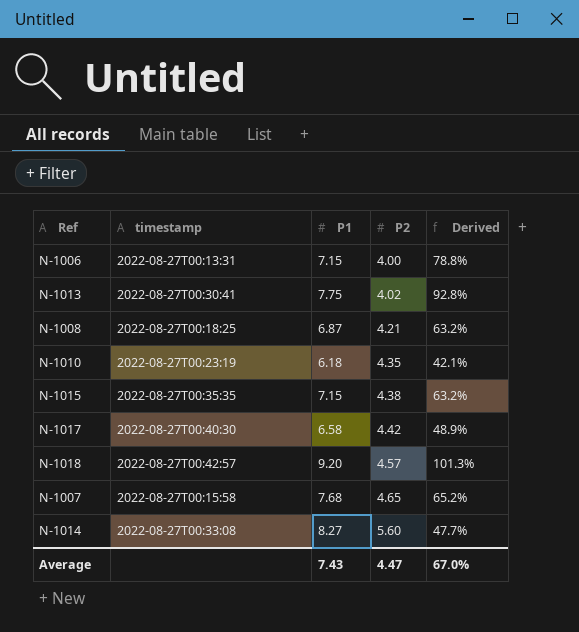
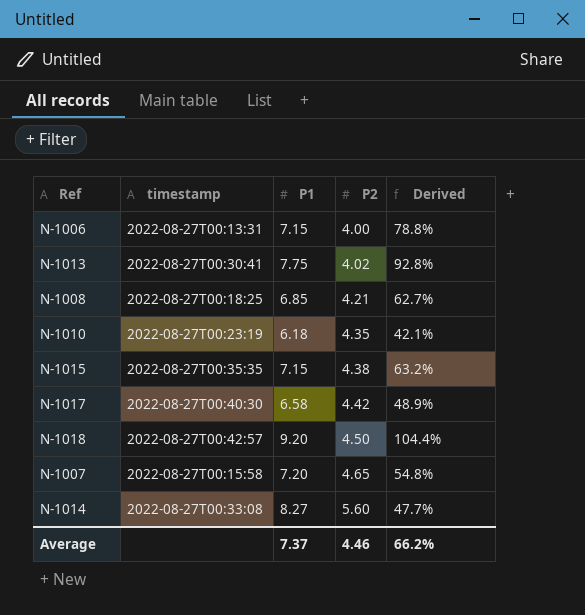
N-1008 | P1: 6.87 -> 6.85
N-1008 | Derived: 63.2% -> 62.7%
N-1018 | P2: 4.57 -> 4.50
N-1018 | Derived: 101.3% -> 104.4%
N-1007 | P1: 7.68 -> 7.20
N-1007 | Derived: 65.2% -> 54.8%
Average | P1: 7.43 -> 7.37
Average | P2: 4.47 -> 4.46
Average | Derived: 67.0% -> 66.2%

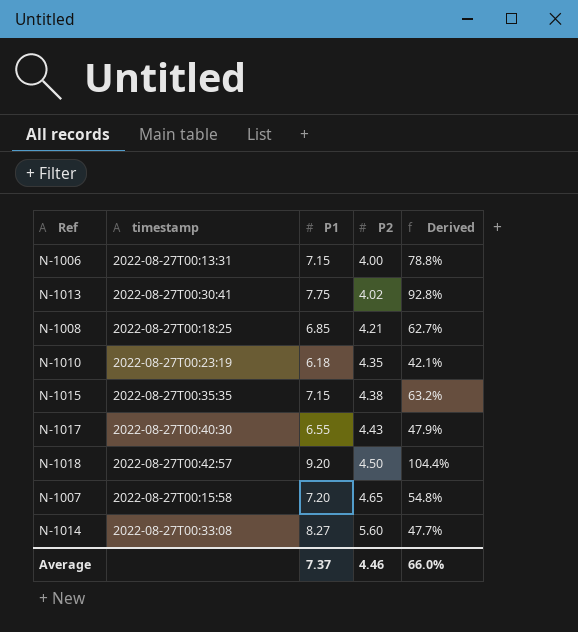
N-1017 | P1: 6.58 -> 6.55
N-1017 | P2: 4.42 -> 4.43
N-1017 | Derived: 48.9% -> 47.9%
Average | Derived: 66.2% -> 66.0%

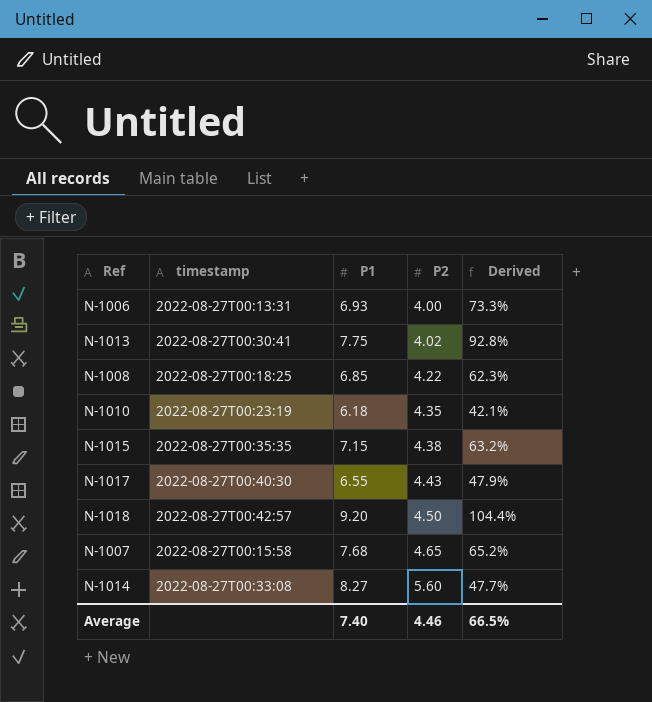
N-1006 | P1: 7.15 -> 6.93
N-1006 | Derived: 78.8% -> 73.3%
N-1008 | P2: 4.21 -> 4.22
N-1008 | Derived: 62.7% -> 62.3%
N-1007 | P1: 7.20 -> 7.68
N-1007 | Derived: 54.8% -> 65.2%
Average | P1: 7.37 -> 7.40
Average | Derived: 66.0% -> 66.5%

